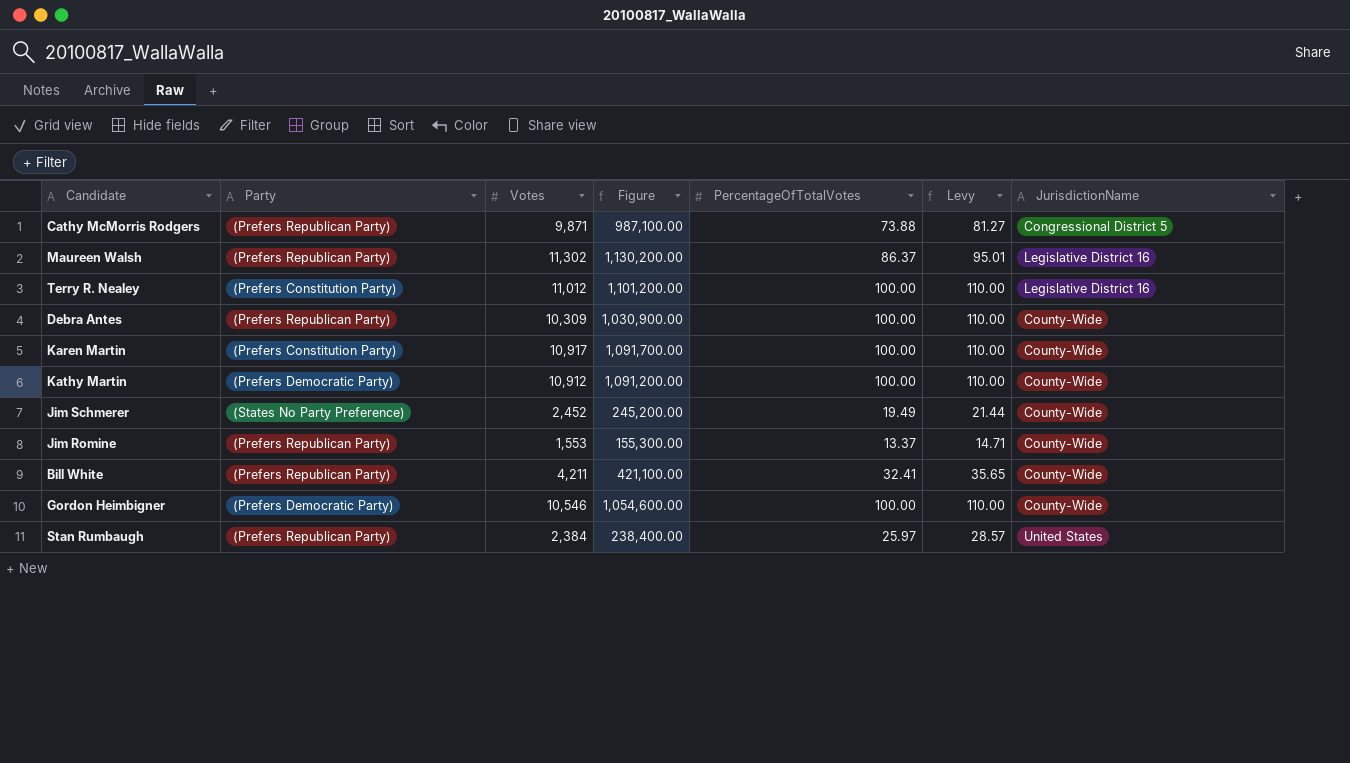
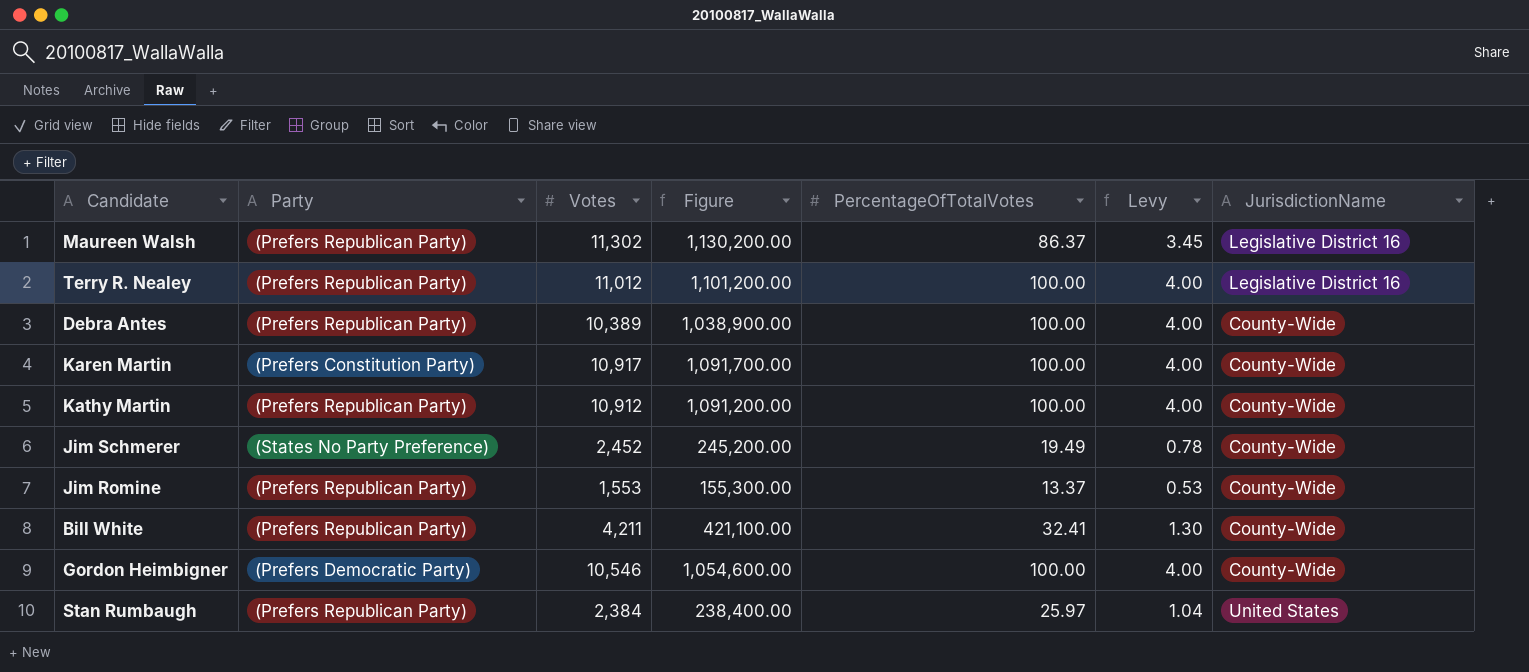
column Levy | formula: [PercentageOfTotalVotes] * 1.1 -> [PercentageOfTotalVotes] * 0.04
row Cathy McMorris Rodgers: (Prefers Republican Party) | 9,871 | 987,100.00 | 73.88 | 81.27 | Congressional District 5 -> none
Terry R. Nealey | Party: (Prefers Constitution Party) -> (Prefers Republican Party)
Debra Antes | Votes: 10,309 -> 10,389
Debra Antes | Figure: 1,030,900.00 -> 1,038,900.00
Kathy Martin | Party: (Prefers Democratic Party) -> (Prefers Republican Party)

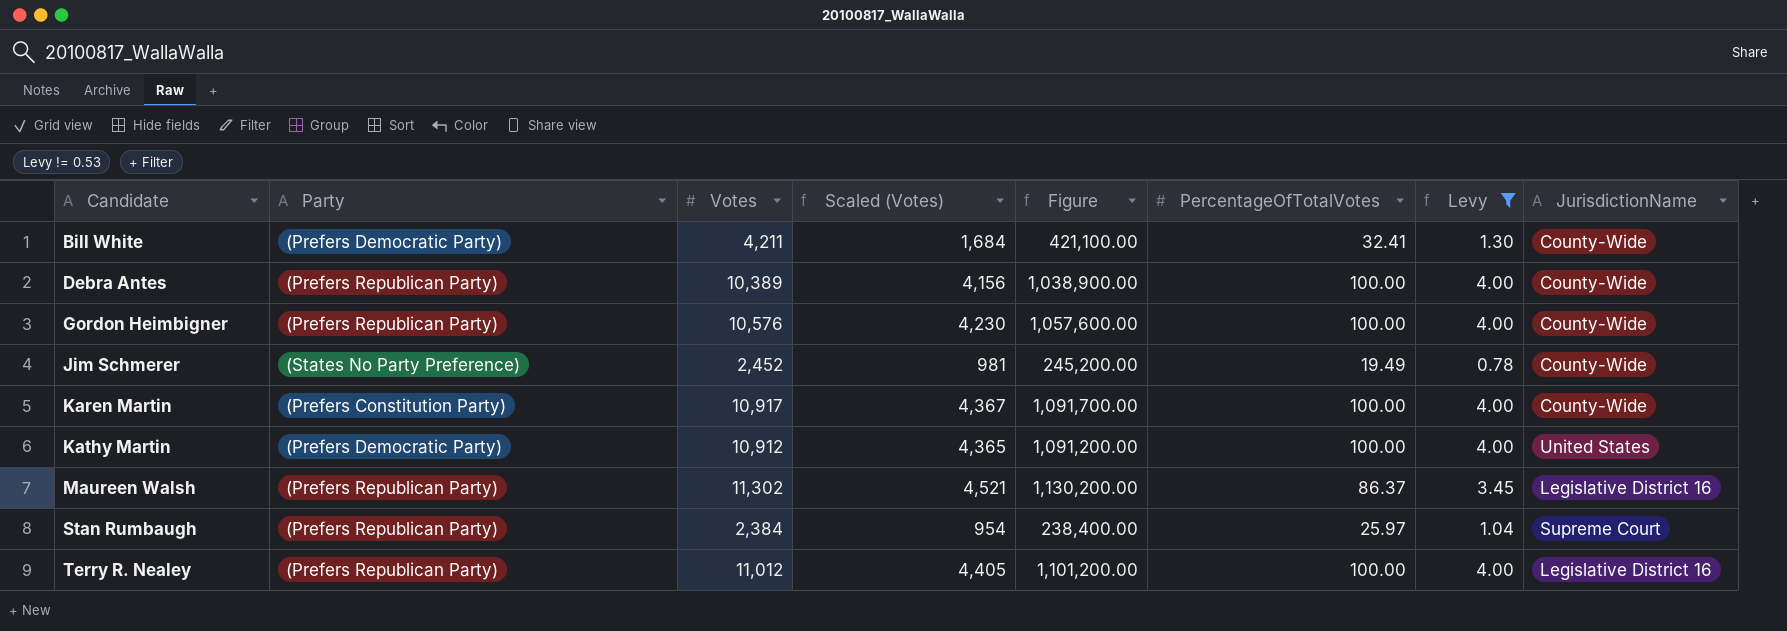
filter: none -> Levy != 0.53
row order: none -> Candidate ascending
column Scaled (Votes) | formula: none -> [Votes] * 0.4
Bill White | Party: (Prefers Republican Party) -> (Prefers Democratic Party)
Gordon Heimbigner | Party: (Prefers Democratic Party) -> (Prefers Republican Party)
Gordon Heimbigner | Votes: 10,546 -> 10,576
Gordon Heimbigner | Figure: 1,054,600.00 -> 1,057,600.00
Kathy Martin | Party: (Prefers Republican Party) -> (Prefers Democratic Party)
Kathy Martin | JurisdictionName: County-Wide -> United States
Stan Rumbaugh | JurisdictionName: United States -> Supreme Court

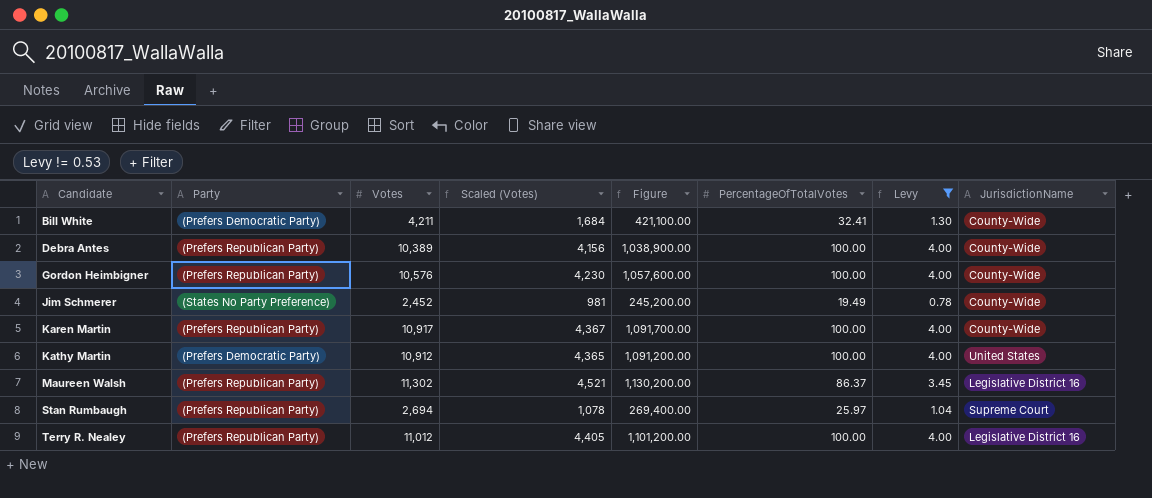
Karen Martin | Party: (Prefers Constitution Party) -> (Prefers Republican Party)
Stan Rumbaugh | Votes: 2,384 -> 2,694
Stan Rumbaugh | Scaled (Votes): 954 -> 1,078
Stan Rumbaugh | Figure: 238,400.00 -> 269,400.00

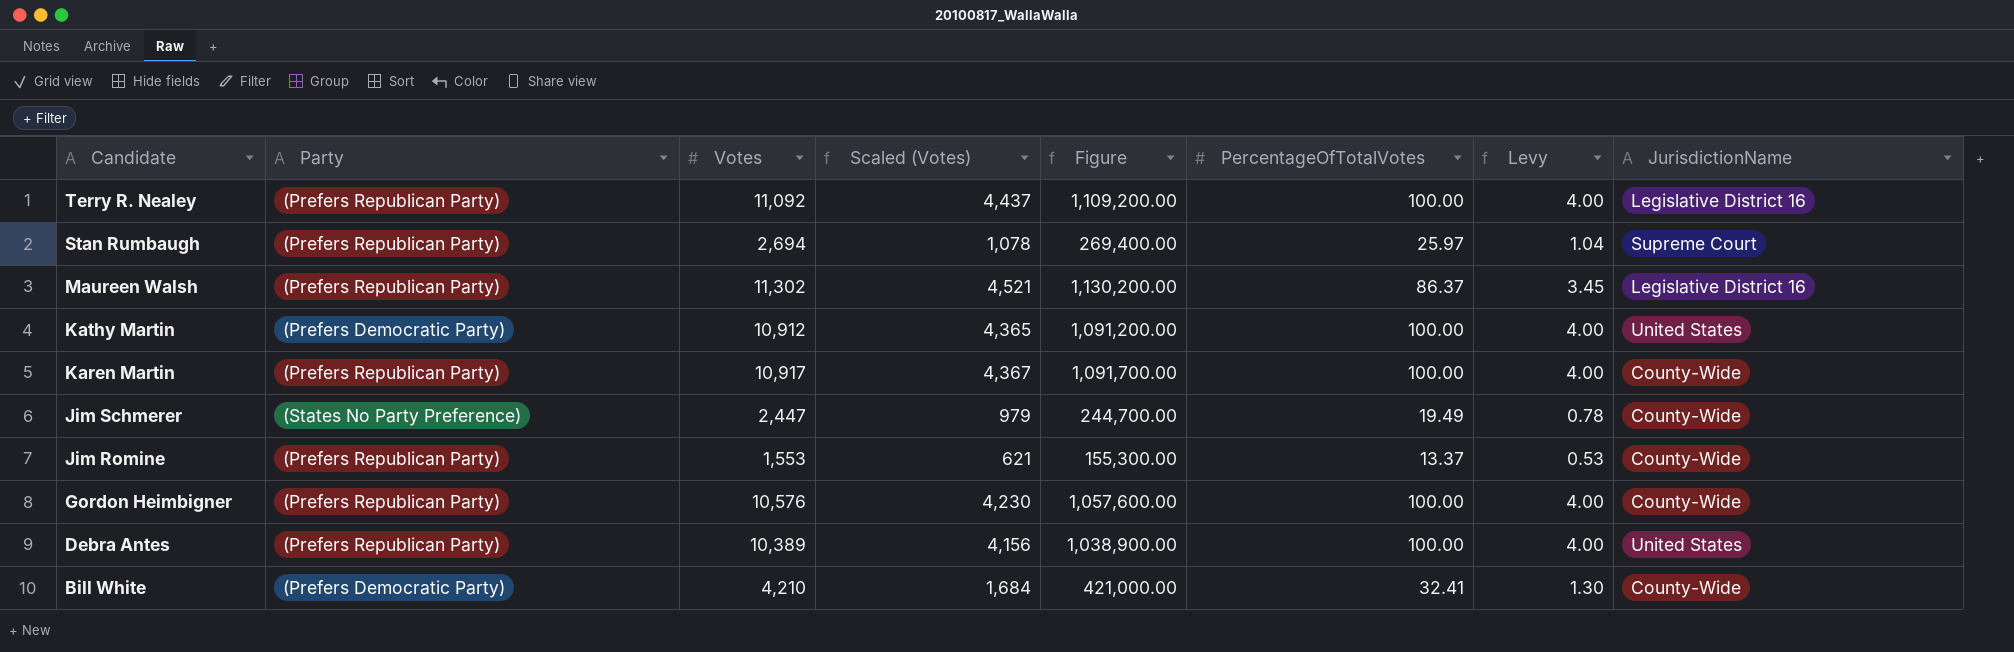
filter: Levy != 0.53 -> none
row order: Candidate ascending -> Candidate descending
Terry R. Nealey | Votes: 11,012 -> 11,092
Terry R. Nealey | Scaled (Votes): 4,405 -> 4,437
Terry R. Nealey | Figure: 1,101,200.00 -> 1,109,200.00
Jim Schmerer | Votes: 2,452 -> 2,447
Jim Schmerer | Scaled (Votes): 981 -> 979
Jim Schmerer | Figure: 245,200.00 -> 244,700.00
Debra Antes | JurisdictionName: County-Wide -> United States
Bill White | Votes: 4,211 -> 4,210
Bill White | Figure: 421,100.00 -> 421,000.00

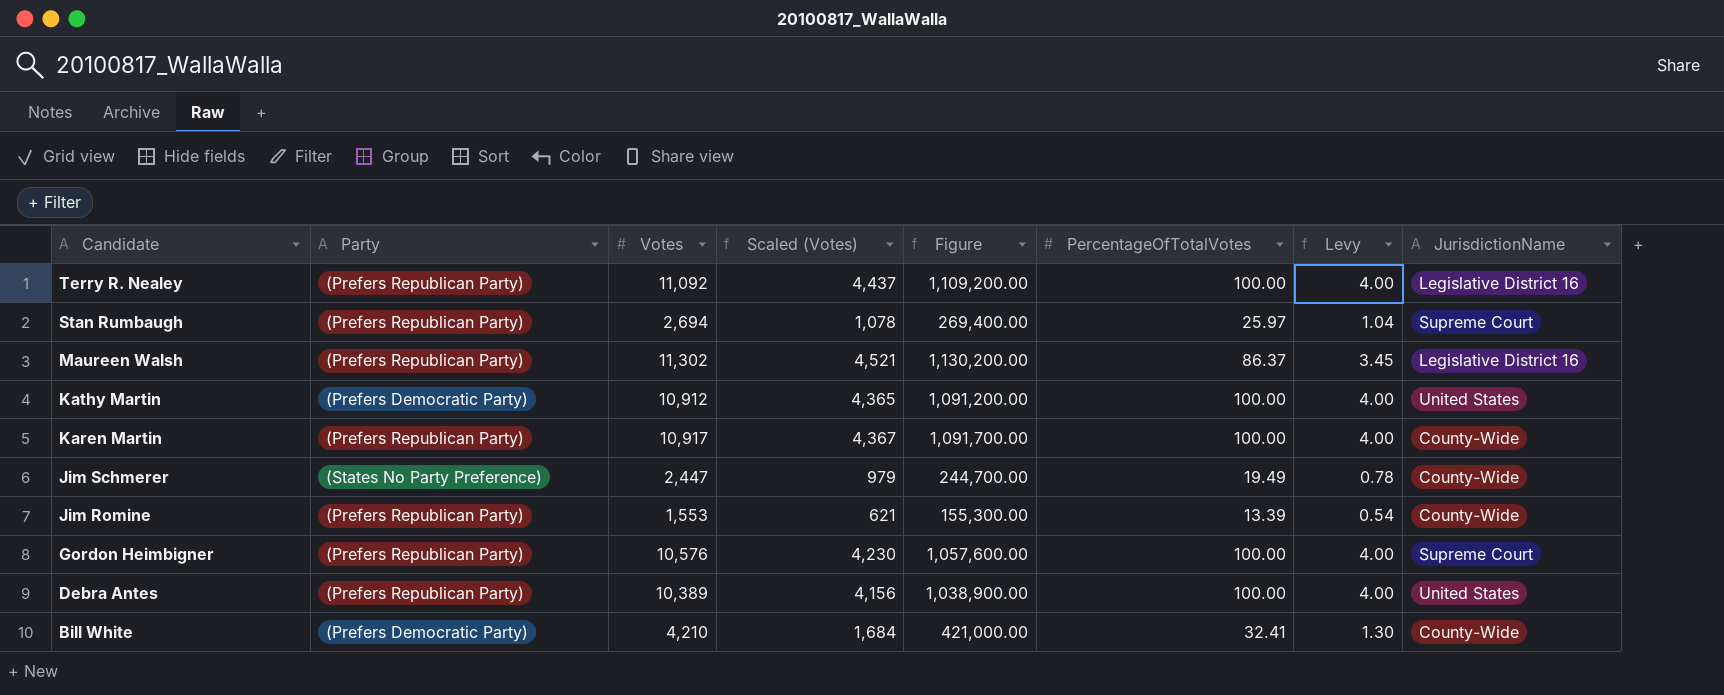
Jim Romine | PercentageOfTotalVotes: 13.37 -> 13.39
Jim Romine | Levy: 0.53 -> 0.54
Gordon Heimbigner | JurisdictionName: County-Wide -> Supreme Court

